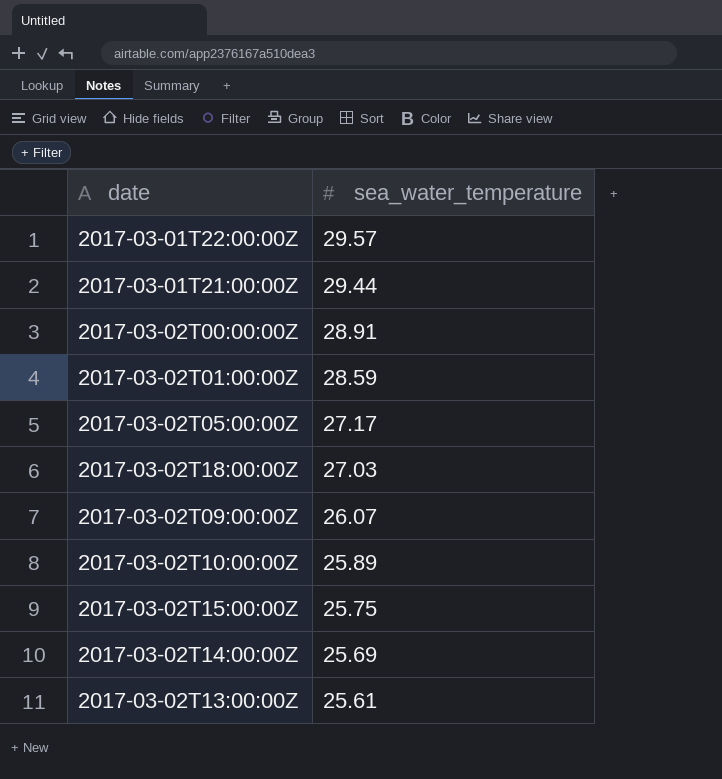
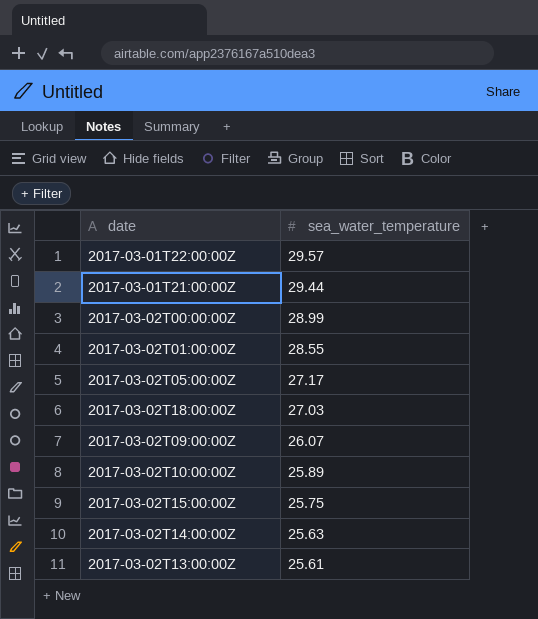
2017-03-02T00:00:00Z | sea_water_temperature: 28.91 -> 28.99
2017-03-02T01:00:00Z | sea_water_temperature: 28.59 -> 28.55
2017-03-02T14:00:00Z | sea_water_temperature: 25.69 -> 25.63

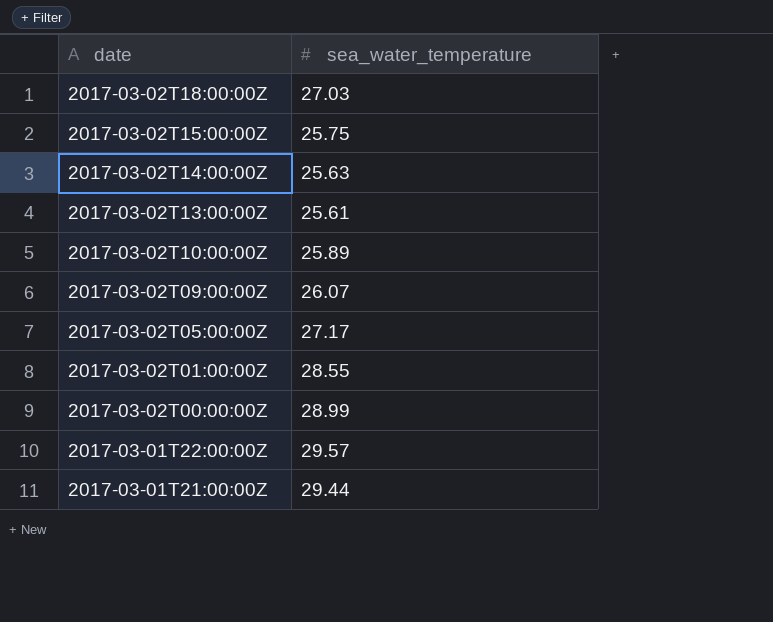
row order: sea_water_temperature descending -> date descending

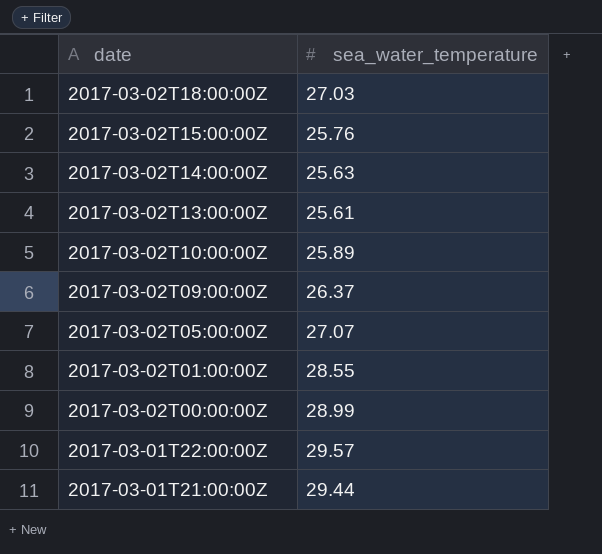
2017-03-02T15:00:00Z | sea_water_temperature: 25.75 -> 25.76
2017-03-02T09:00:00Z | sea_water_temperature: 26.07 -> 26.37
2017-03-02T05:00:00Z | sea_water_temperature: 27.17 -> 27.07

